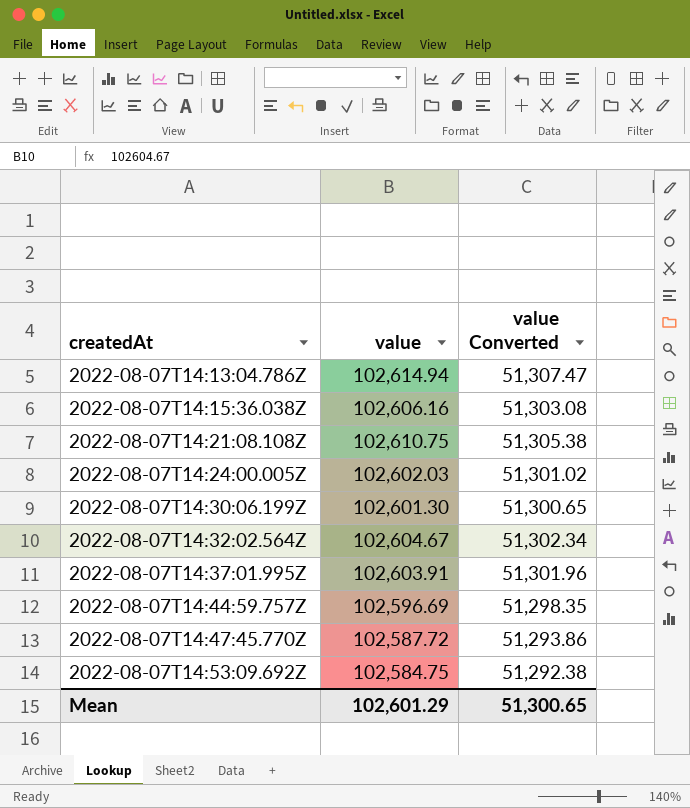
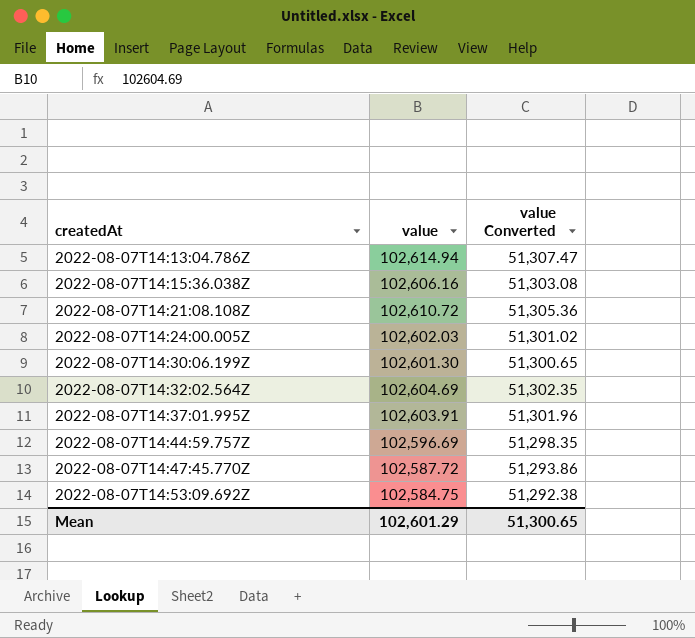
2022-08-07T14:21:08.108Z | value: 102,610.75 -> 102,610.72
2022-08-07T14:21:08.108Z | value Converted: 51,305.38 -> 51,305.36
2022-08-07T14:32:02.564Z | value: 102,604.67 -> 102,604.69
2022-08-07T14:32:02.564Z | value Converted: 51,302.34 -> 51,302.35

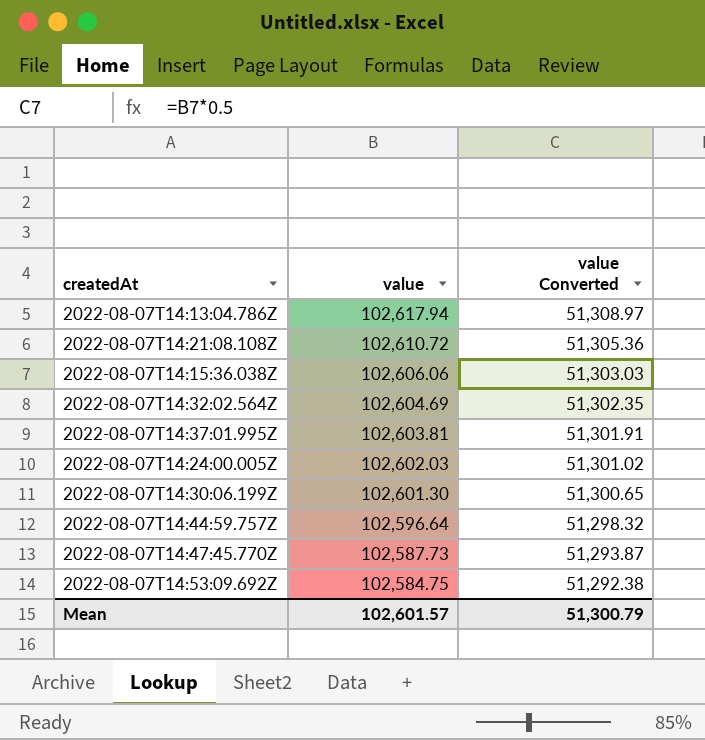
row order: createdAt ascending -> value descending
2022-08-07T14:13:04.786Z | value: 102,614.94 -> 102,617.94
2022-08-07T14:13:04.786Z | value Converted: 51,307.47 -> 51,308.97
2022-08-07T14:15:36.038Z | value: 102,606.16 -> 102,606.06
2022-08-07T14:15:36.038Z | value Converted: 51,303.08 -> 51,303.03
2022-08-07T14:37:01.995Z | value: 102,603.91 -> 102,603.81
2022-08-07T14:37:01.995Z | value Converted: 51,301.96 -> 51,301.91
2022-08-07T14:44:59.757Z | value: 102,596.69 -> 102,596.64
2022-08-07T14:44:59.757Z | value Converted: 51,298.35 -> 51,298.32
2022-08-07T14:47:45.770Z | value: 102,587.72 -> 102,587.73
2022-08-07T14:47:45.770Z | value Converted: 51,293.86 -> 51,293.87
Mean | value: 102,601.29 -> 102,601.57
Mean | value Converted: 51,300.65 -> 51,300.79

